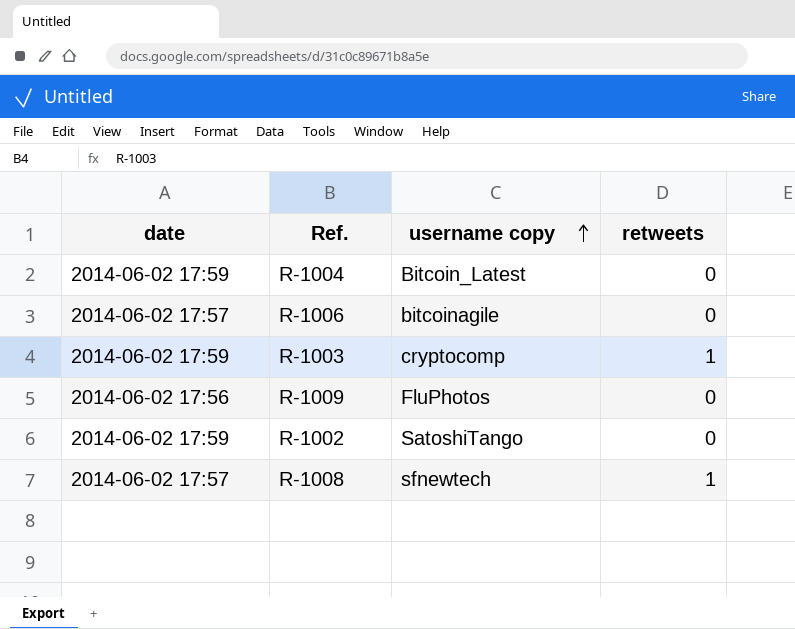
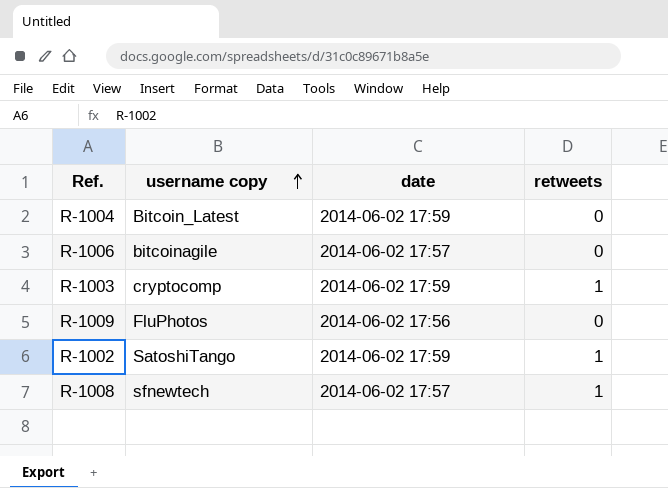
column date | position: 1 -> 3
R-1002 | retweets: 0 -> 1

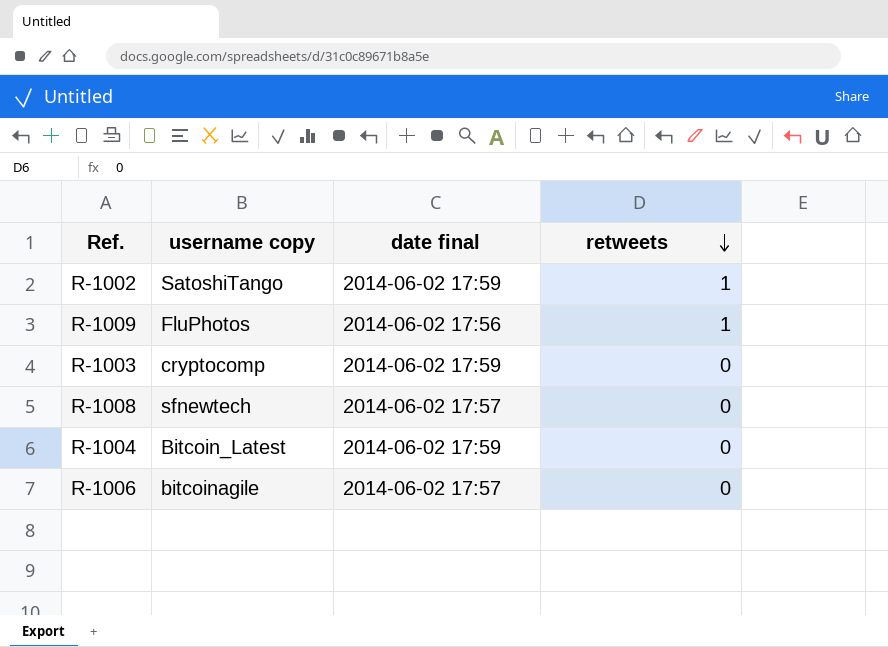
row order: username copy ascending -> retweets descending
column name: date -> date final
R-1009 | retweets: 0 -> 1
R-1003 | retweets: 1 -> 0
R-1008 | retweets: 1 -> 0

